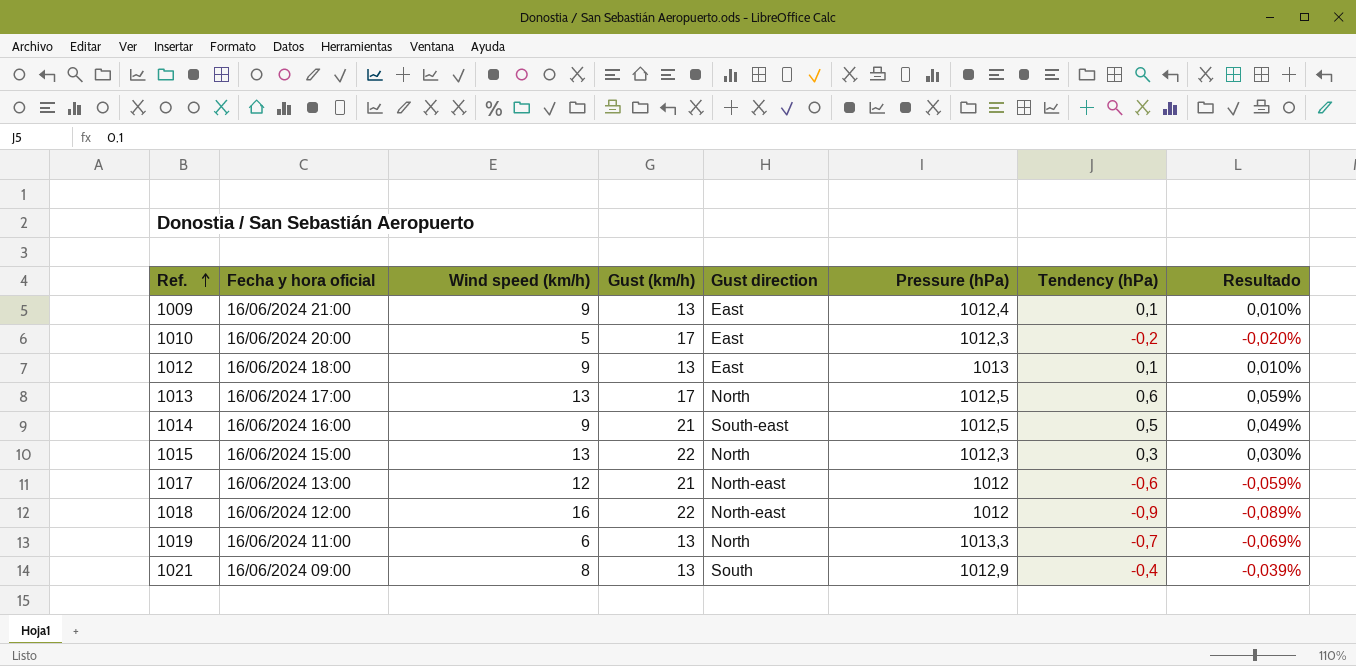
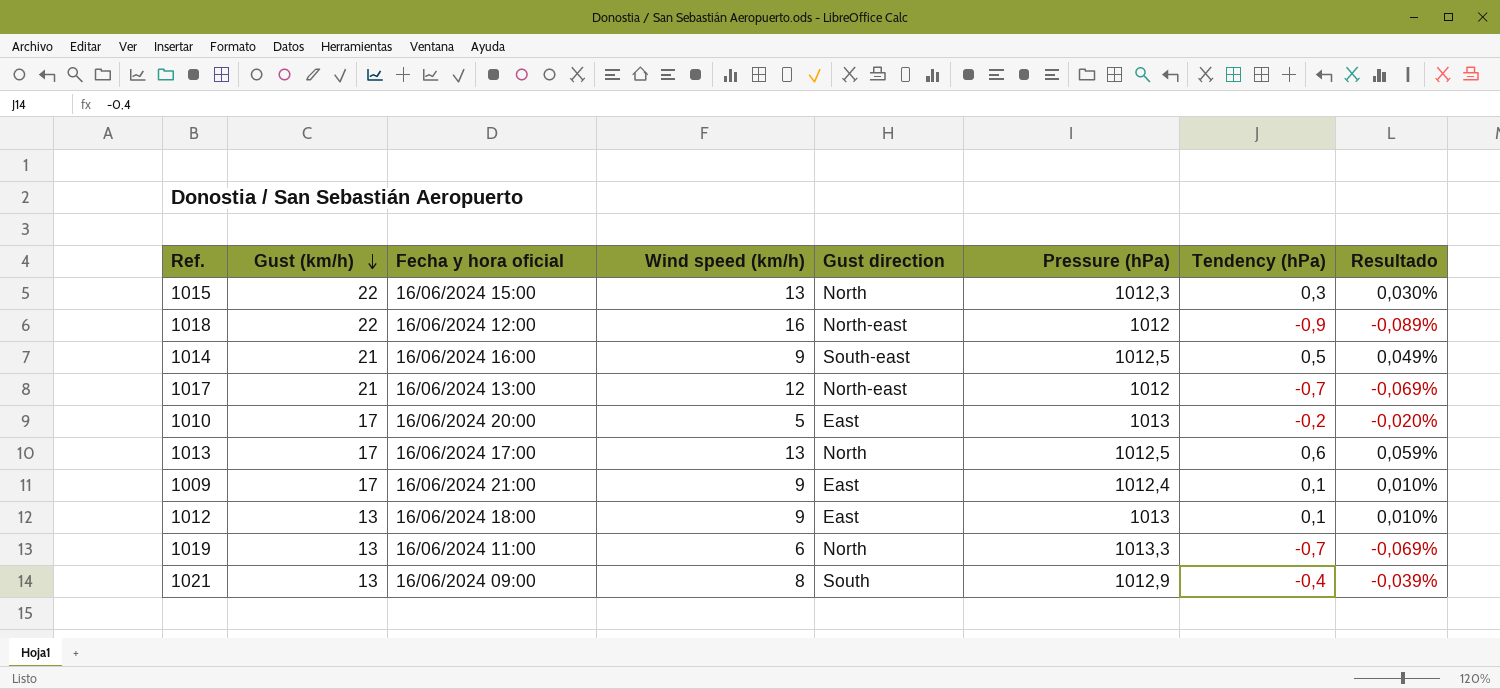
row order: Ref. ascending -> Gust (km/h) descending
column Gust (km/h) | position: 4 -> 2
1017 | Tendency (hPa): -0,6 -> -0,7
1017 | Resultado: -0,059% -> -0,069%
1010 | Pressure (hPa): 1012,3 -> 1013
1009 | Gust (km/h): 13 -> 17

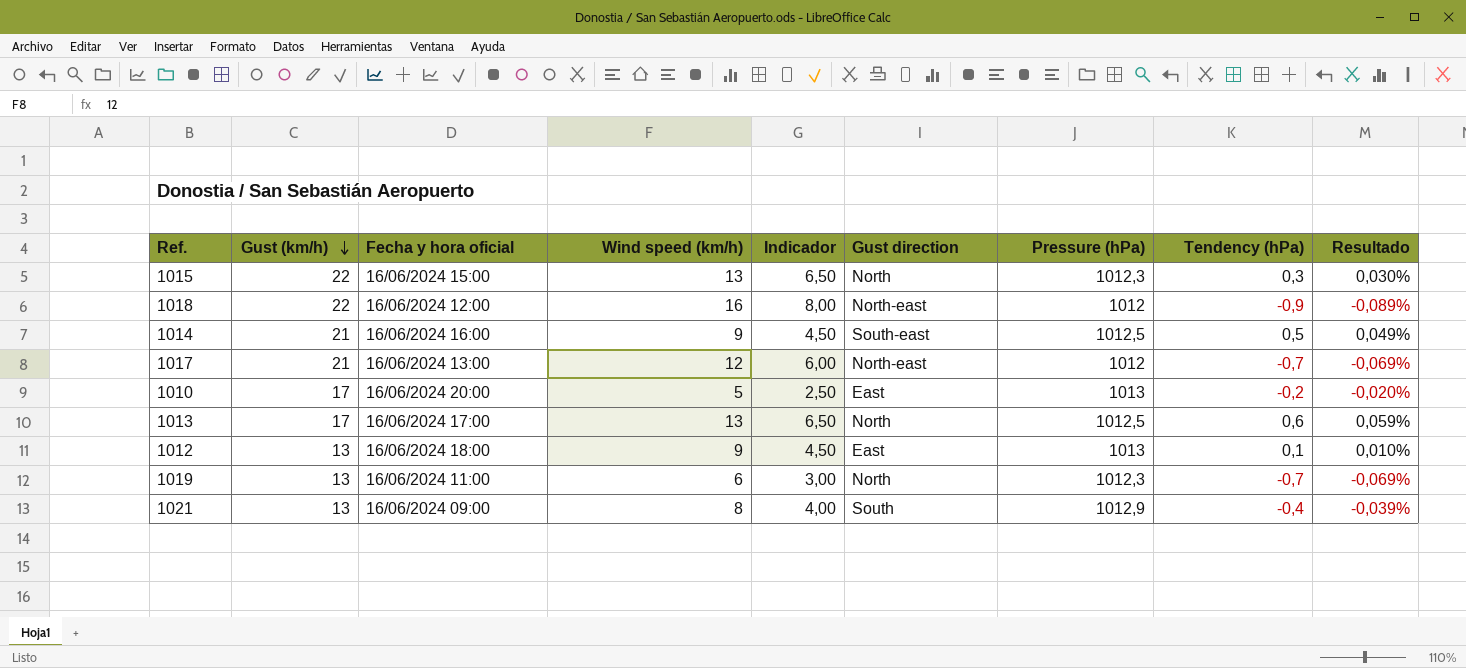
column Indicador | formula: none -> [Wind speed (km/h)] * 0,5
row 1009: 17 | 16/06/2024 21:00 | 9 | East | 1012,4 | 0,1 | 0,010% -> none
1019 | Pressure (hPa): 1013,3 -> 1012,3

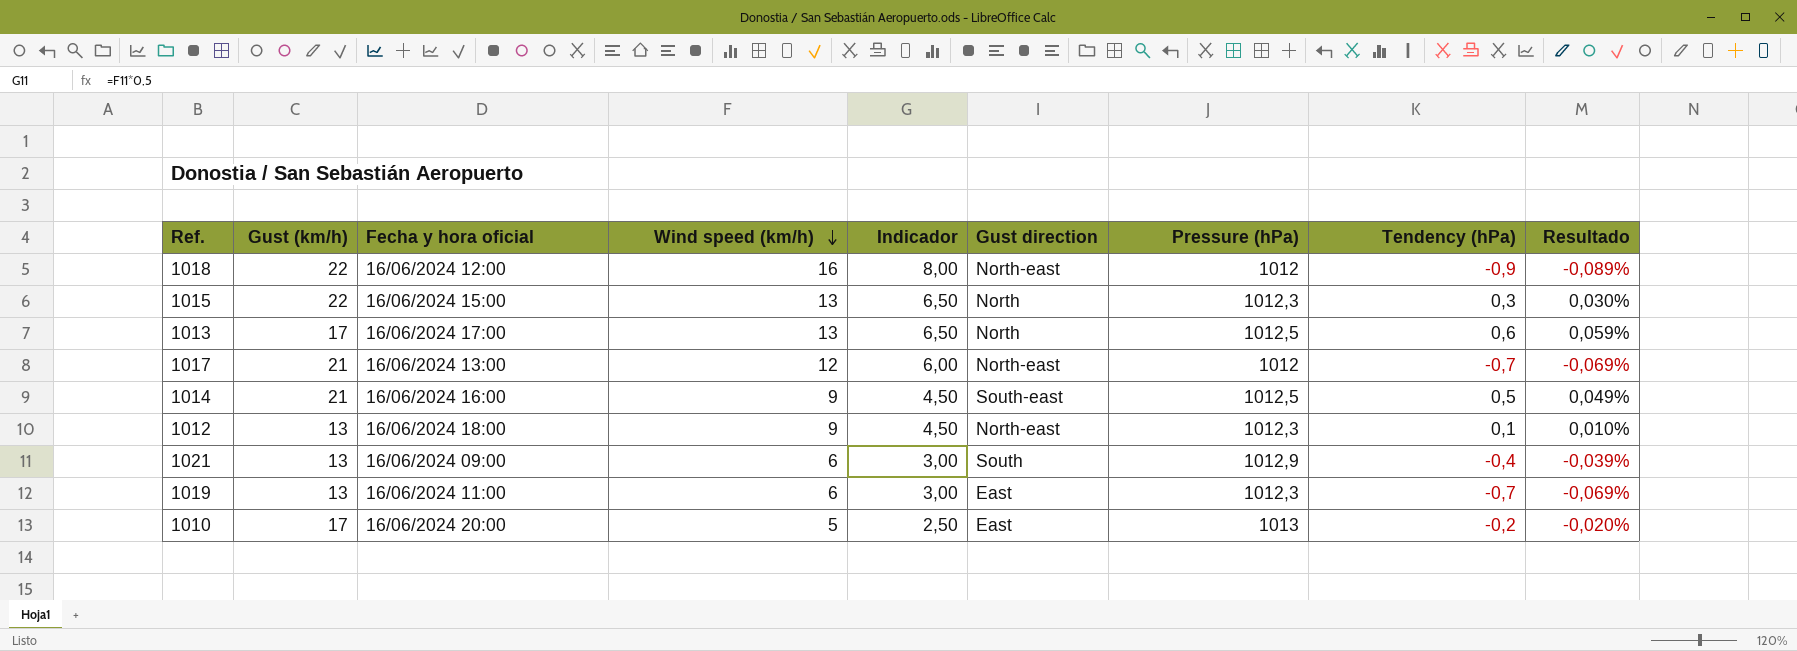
row order: Gust (km/h) descending -> Wind speed (km/h) descending
1012 | Gust direction: East -> North-east
1012 | Pressure (hPa): 1013 -> 1012,3
1021 | Wind speed (km/h): 8 -> 6
1021 | Indicador: 4,00 -> 3,00
1019 | Gust direction: North -> East

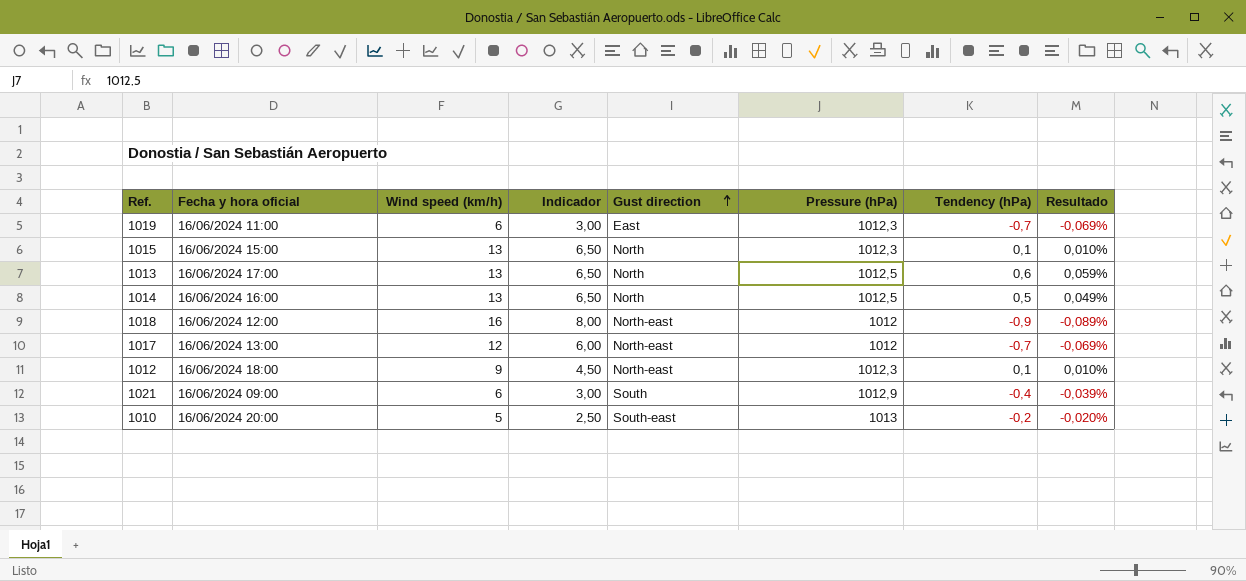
row order: Wind speed (km/h) descending -> Gust direction ascending
column Gust (km/h) | position: 2 -> none
1015 | Tendency (hPa): 0,3 -> 0,1
1015 | Resultado: 0,030% -> 0,010%
1014 | Wind speed (km/h): 9 -> 13
1014 | Indicador: 4,50 -> 6,50
1014 | Gust direction: South-east -> North
1010 | Gust direction: East -> South-east

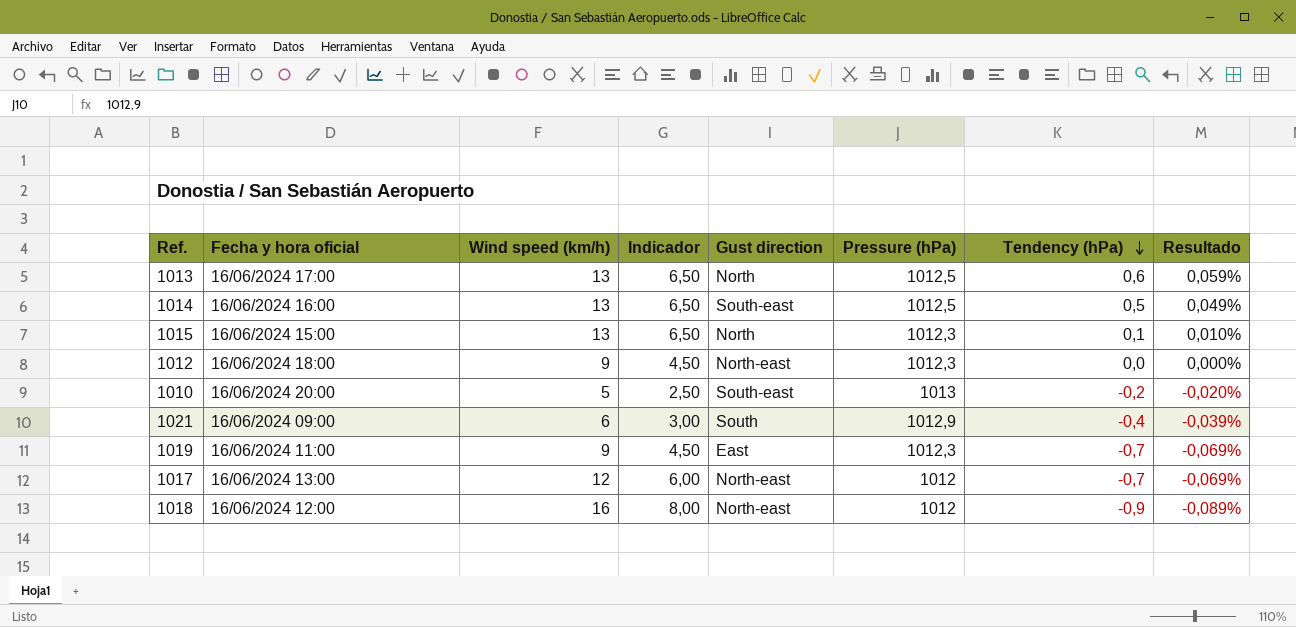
row order: Gust direction ascending -> Tendency (hPa) descending
1014 | Gust direction: North -> South-east
1012 | Tendency (hPa): 0,1 -> 0,0
1012 | Resultado: 0,010% -> 0,000%
1019 | Wind speed (km/h): 6 -> 9
1019 | Indicador: 3,00 -> 4,50

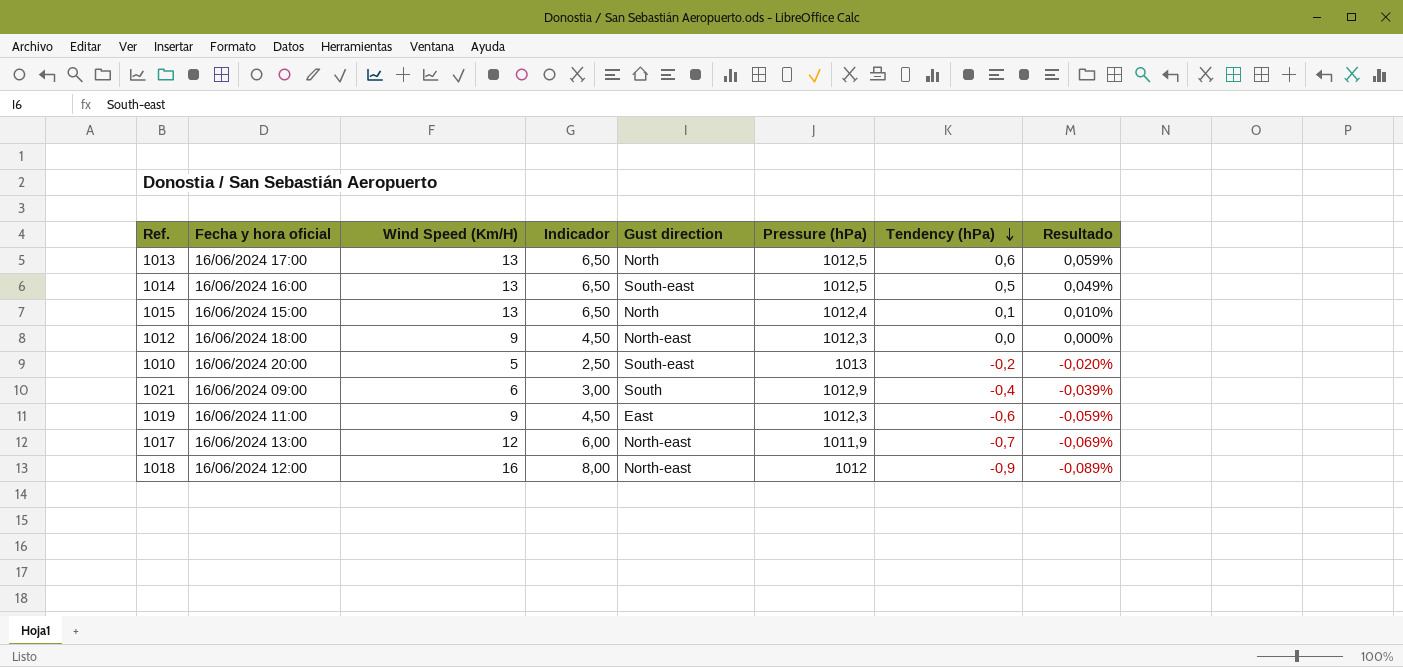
column name: Wind speed (km/h) -> Wind Speed (Km/H)
1015 | Pressure (hPa): 1012,3 -> 1012,4
1019 | Tendency (hPa): -0,7 -> -0,6
1019 | Resultado: -0,069% -> -0,059%
1017 | Pressure (hPa): 1012 -> 1011,9

